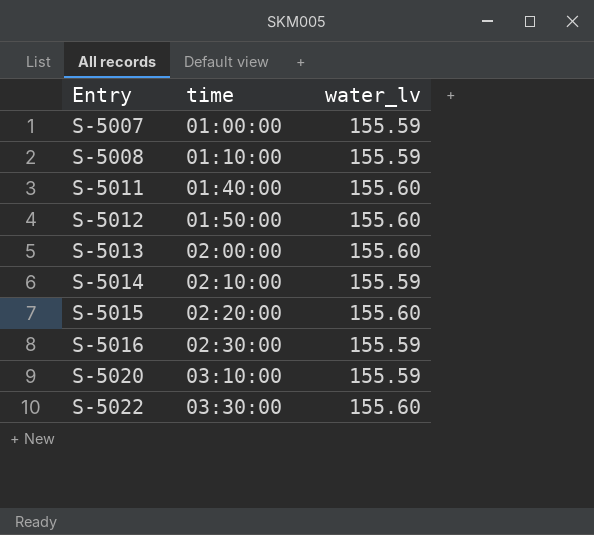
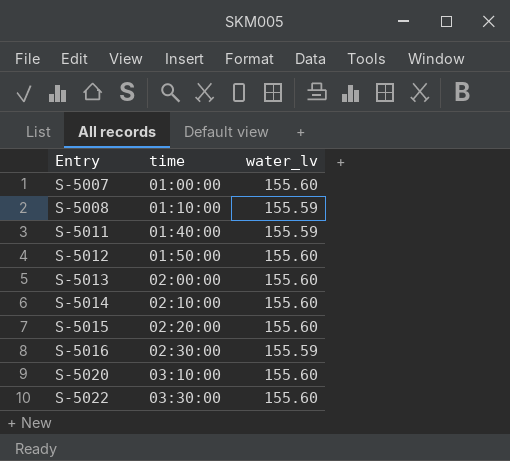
S-5007 | water_lv: 155.59 -> 155.60
S-5011 | water_lv: 155.60 -> 155.59
S-5014 | water_lv: 155.59 -> 155.60
S-5020 | water_lv: 155.59 -> 155.60

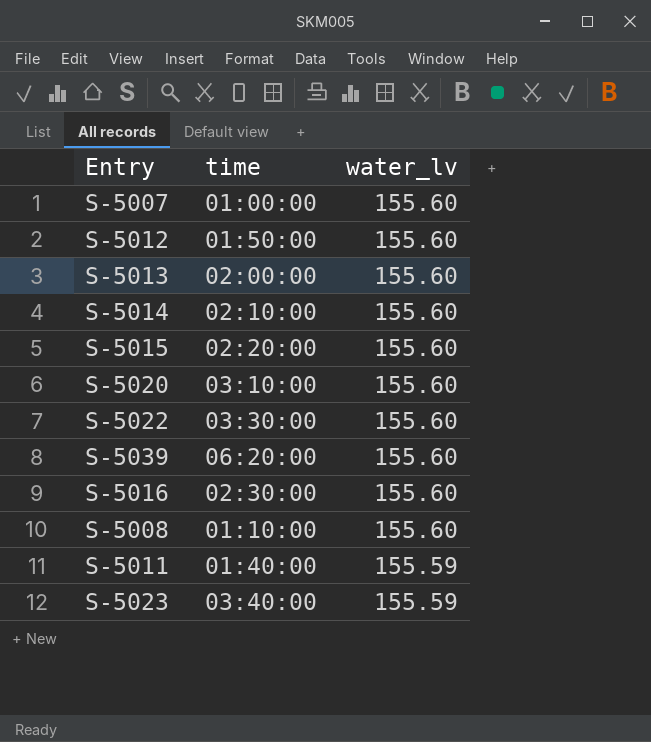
row order: Entry ascending -> water_lv descending
row S-5039: none -> 06:20:00 | 155.60
S-5016 | water_lv: 155.59 -> 155.60
S-5008 | water_lv: 155.59 -> 155.60
row S-5023: none -> 03:40:00 | 155.59

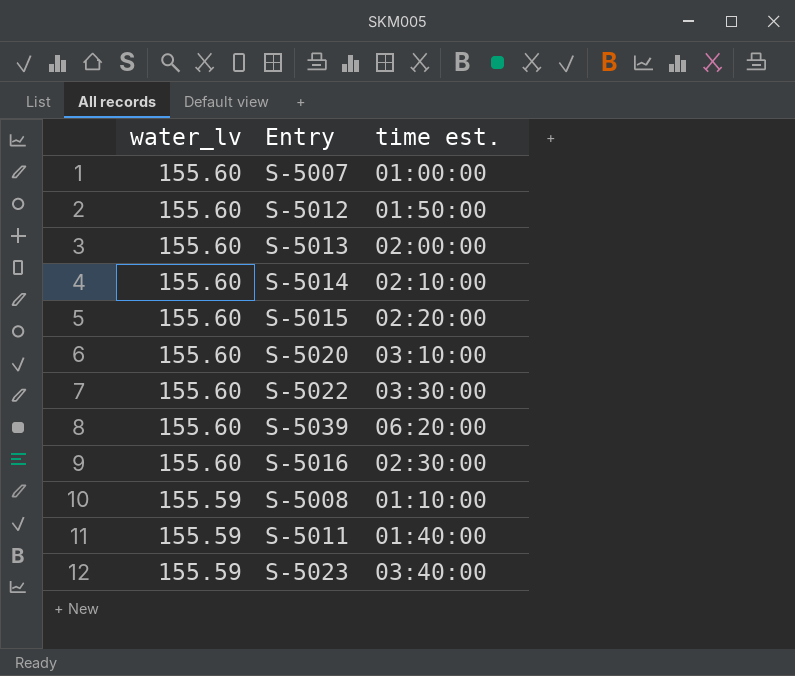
column water_lv | position: 3 -> 1
column name: time -> time est.
S-5008 | water_lv: 155.60 -> 155.59

